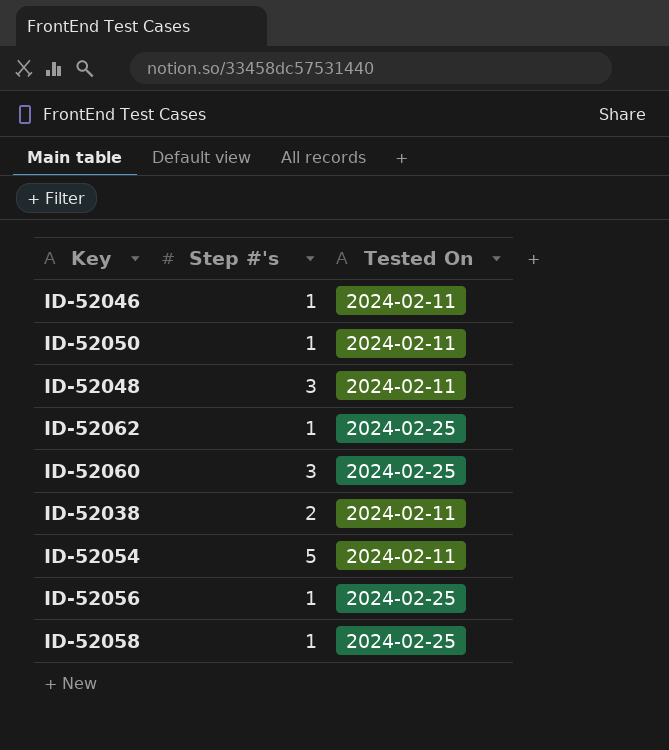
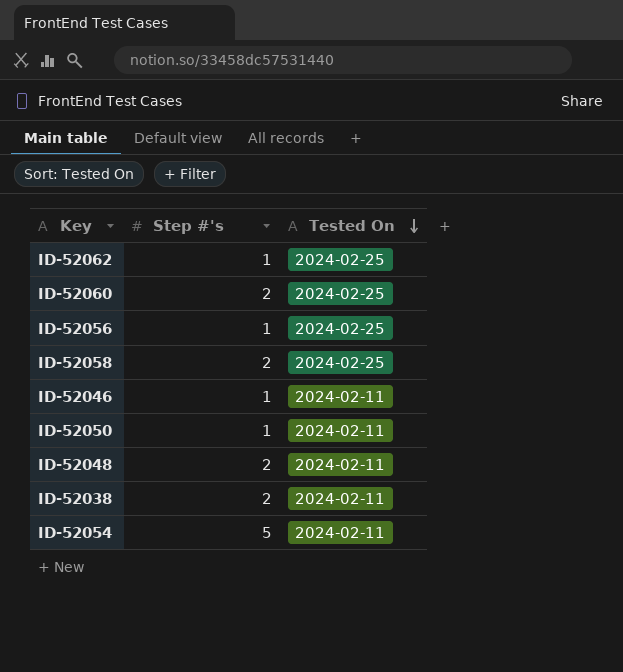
row order: none -> Tested On descending
ID-52060 | Step #'s: 3 -> 2
ID-52058 | Step #'s: 1 -> 2
ID-52048 | Step #'s: 3 -> 2

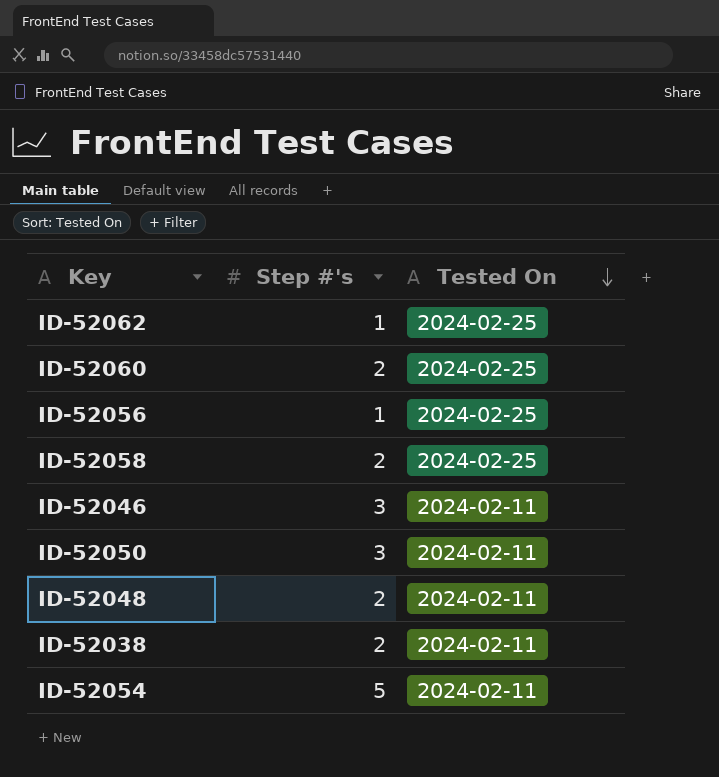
ID-52046 | Step #'s: 1 -> 3
ID-52050 | Step #'s: 1 -> 3

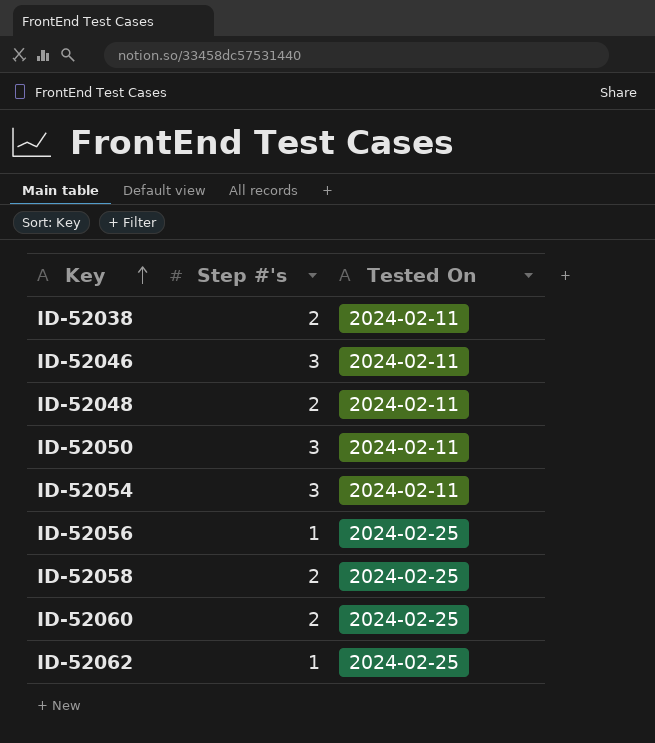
row order: Tested On descending -> Key ascending
ID-52054 | Step #'s: 5 -> 3

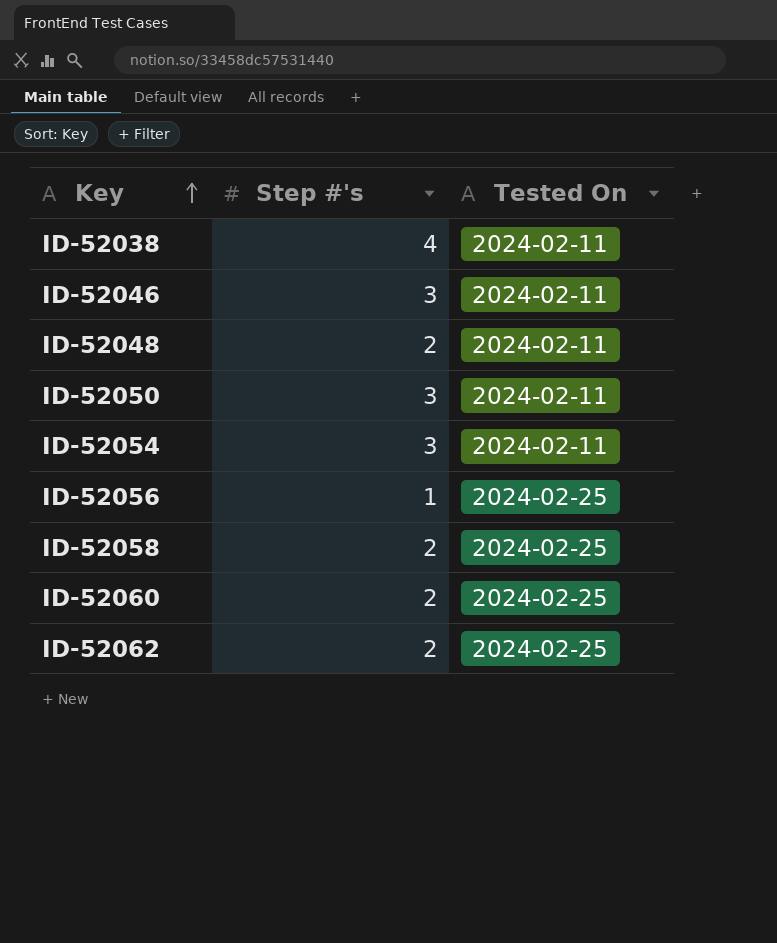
ID-52038 | Step #'s: 2 -> 4
ID-52062 | Step #'s: 1 -> 2

